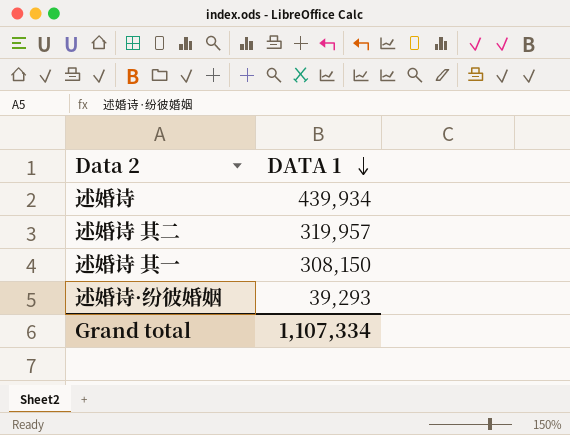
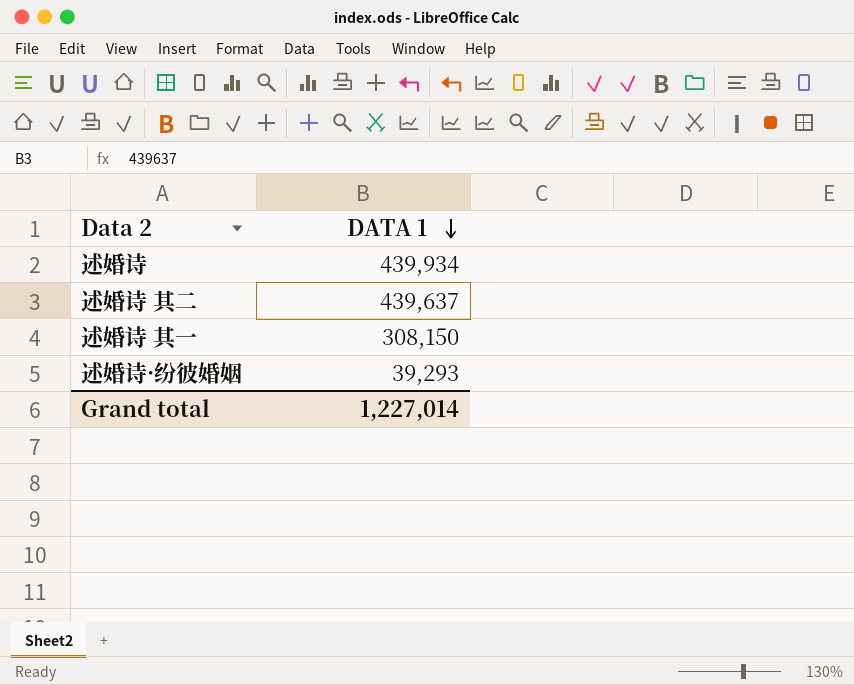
述婚诗 其二 | DATA 1: 319,957 -> 439,637
Grand total | DATA 1: 1,107,334 -> 1,227,014

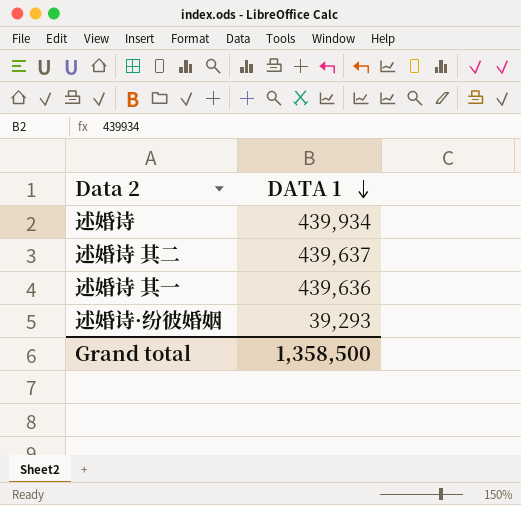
述婚诗 其一 | DATA 1: 308,150 -> 439,636
Grand total | DATA 1: 1,227,014 -> 1,358,500

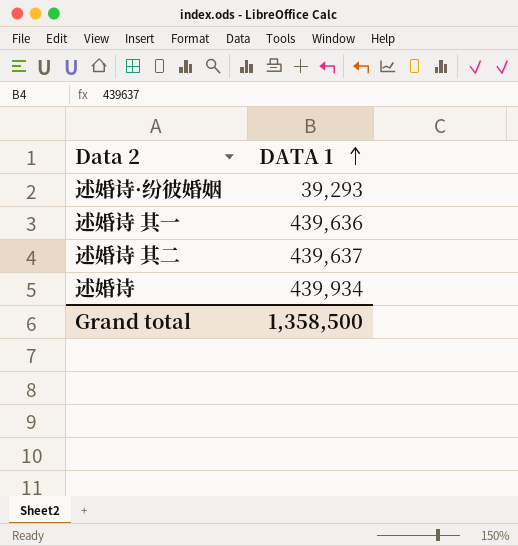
row order: DATA 1 descending -> DATA 1 ascending

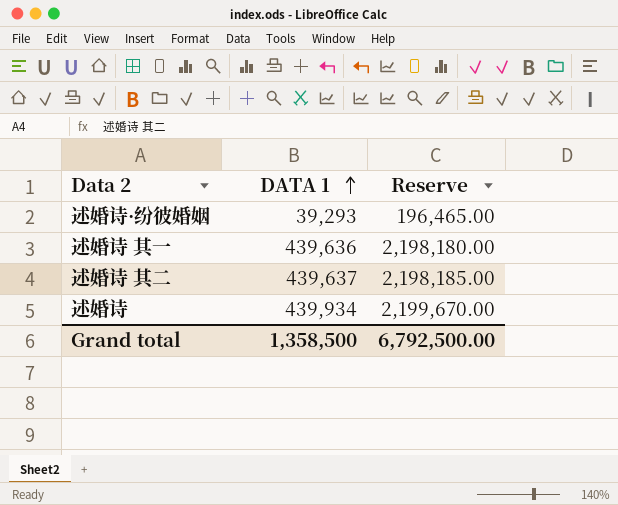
column Reserve | formula: none -> [DATA 1] * 5

